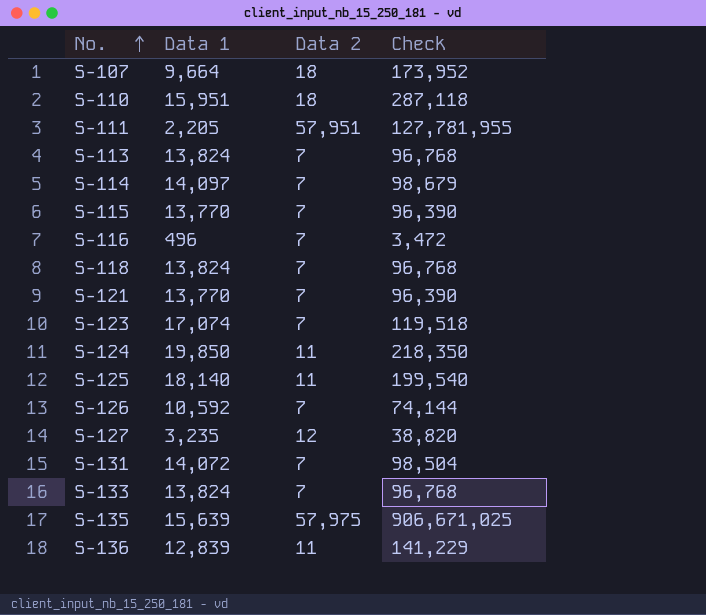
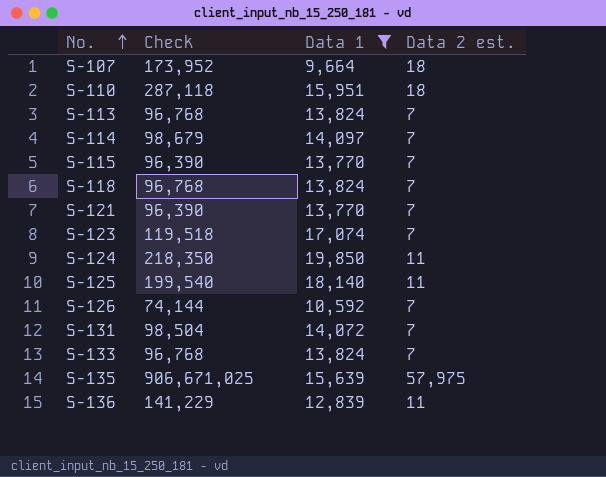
filter: none -> Data 1 >= 9,664
column Check | position: 4 -> 2
column name: Data 2 -> Data 2 est.

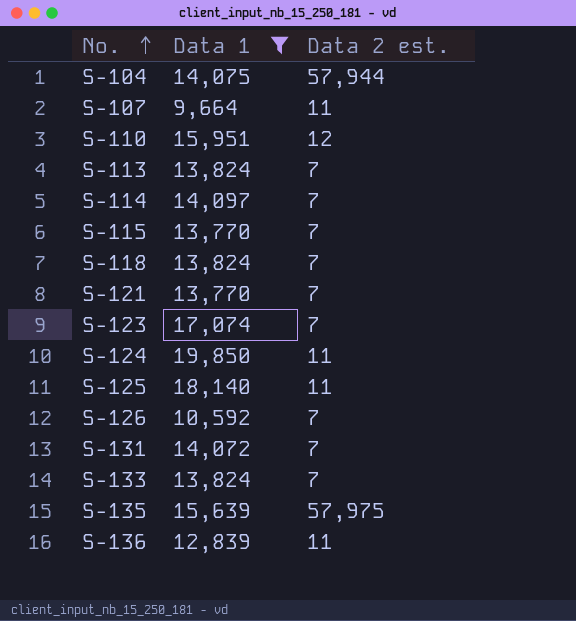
column Check | formula: [Data 1] * [Data 2 est.] -> none
row S-104: none -> 14,075 | 57,944
S-107 | Data 2 est.: 18 -> 11
S-110 | Data 2 est.: 18 -> 12

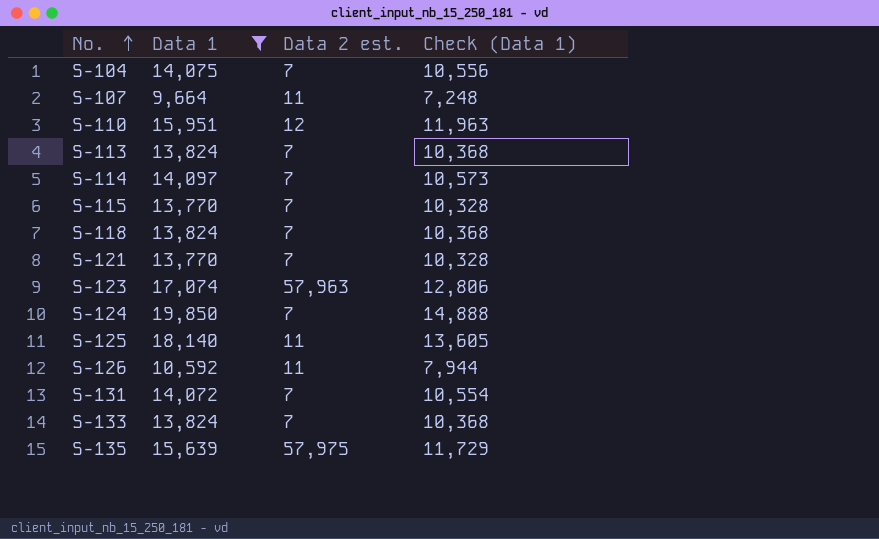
column Check (Data 1) | formula: none -> [Data 1] * 0.75
row S-136: 12,839 | 11 -> none
S-104 | Data 2 est.: 57,944 -> 7
S-123 | Data 2 est.: 7 -> 57,963
S-124 | Data 2 est.: 11 -> 7
S-126 | Data 2 est.: 7 -> 11

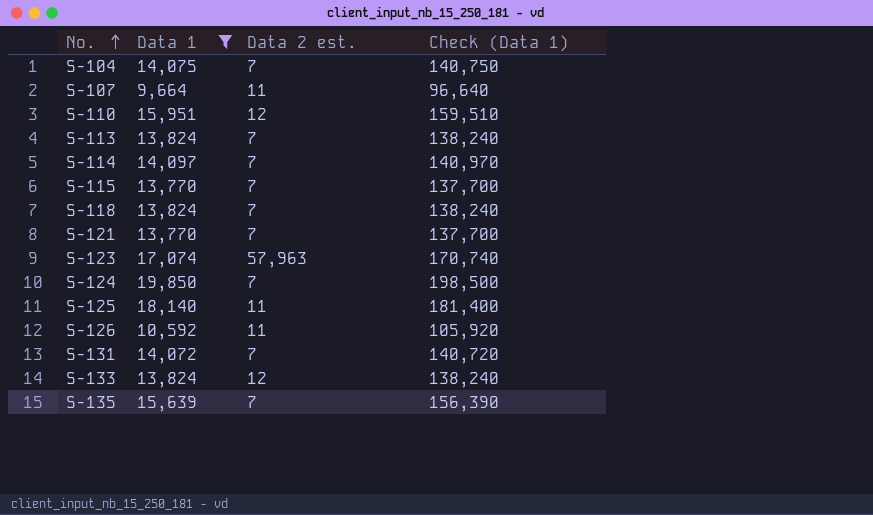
column Check (Data 1) | formula: [Data 1] * 0.75 -> [Data 1] * 10
S-133 | Data 2 est.: 7 -> 12
S-135 | Data 2 est.: 57,975 -> 7

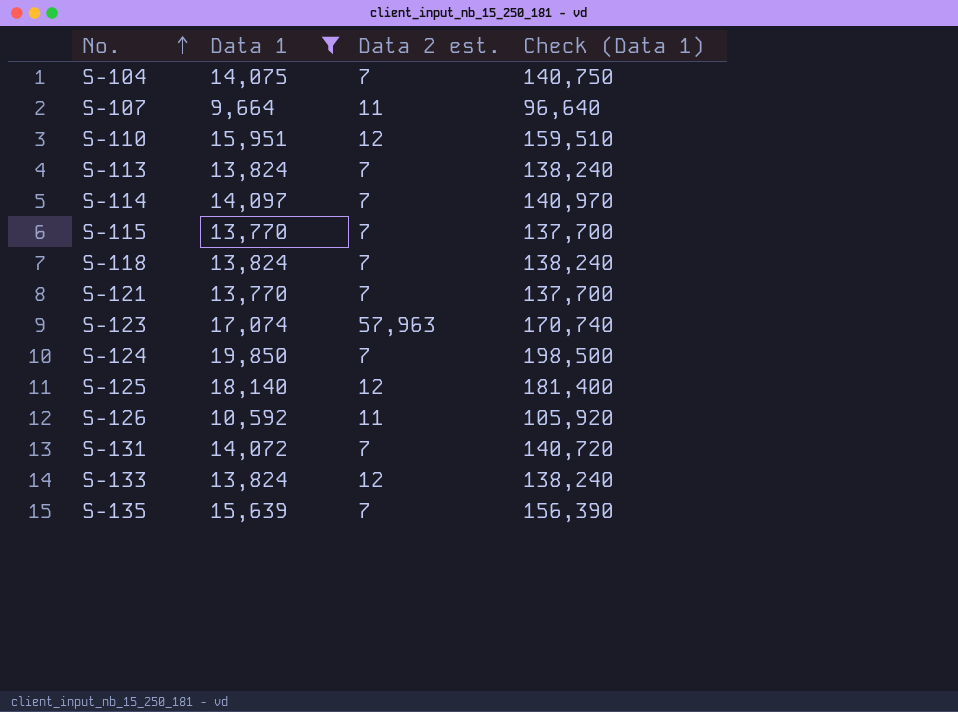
S-125 | Data 2 est.: 11 -> 12

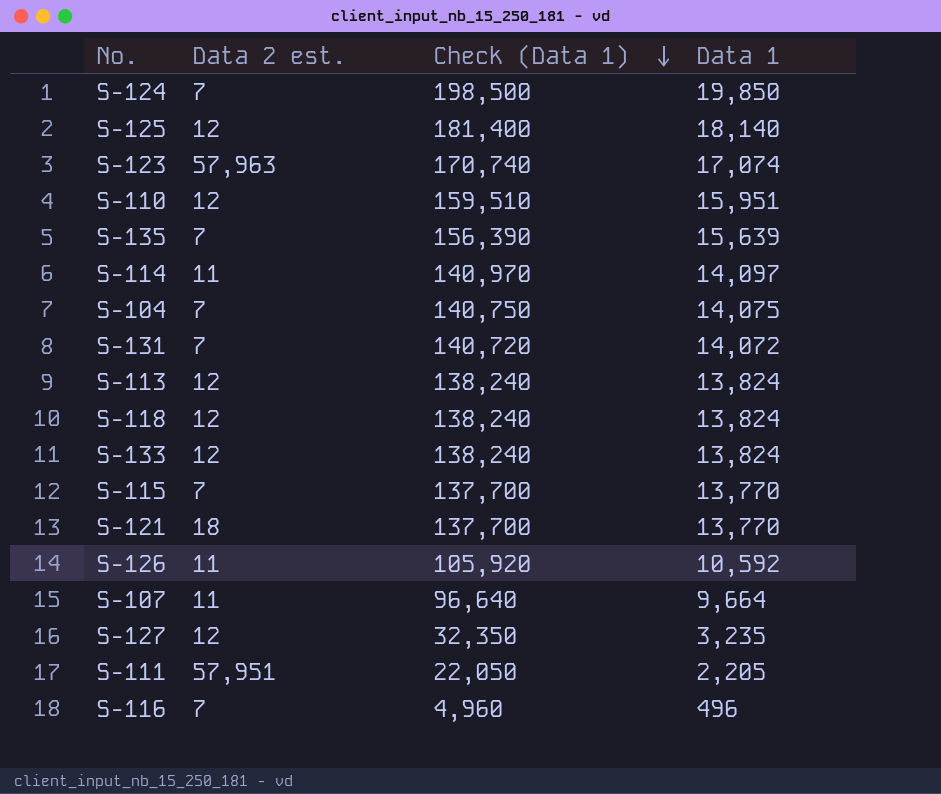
filter: Data 1 >= 9,664 -> none
row order: No. ascending -> Check (Data 1) descending
column Data 1 | position: 2 -> 4
S-114 | Data 2 est.: 7 -> 11
S-113 | Data 2 est.: 7 -> 12
S-118 | Data 2 est.: 7 -> 12
S-121 | Data 2 est.: 7 -> 18

